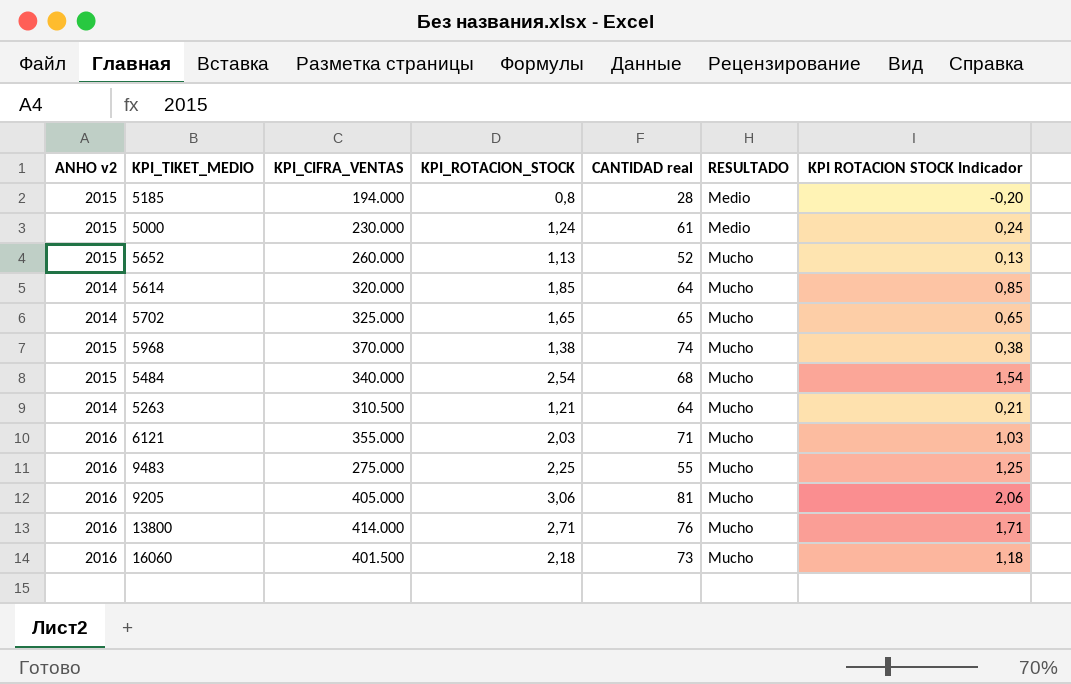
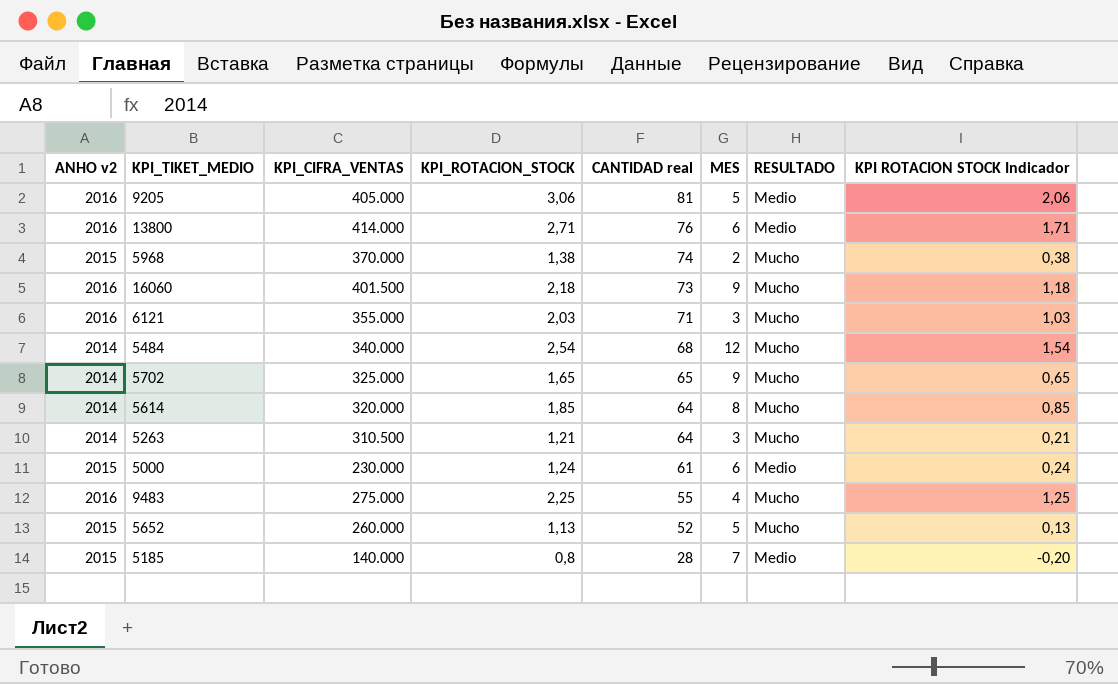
row order: RESULTADO ascending -> CANTIDAD real descending
column MES | position: none -> 6
9205 | RESULTADO: Mucho -> Medio
13800 | RESULTADO: Mucho -> Medio
5484 | ANHO v2: 2015 -> 2014
5185 | KPI_CIFRA_VENTAS: 194.000 -> 140.000

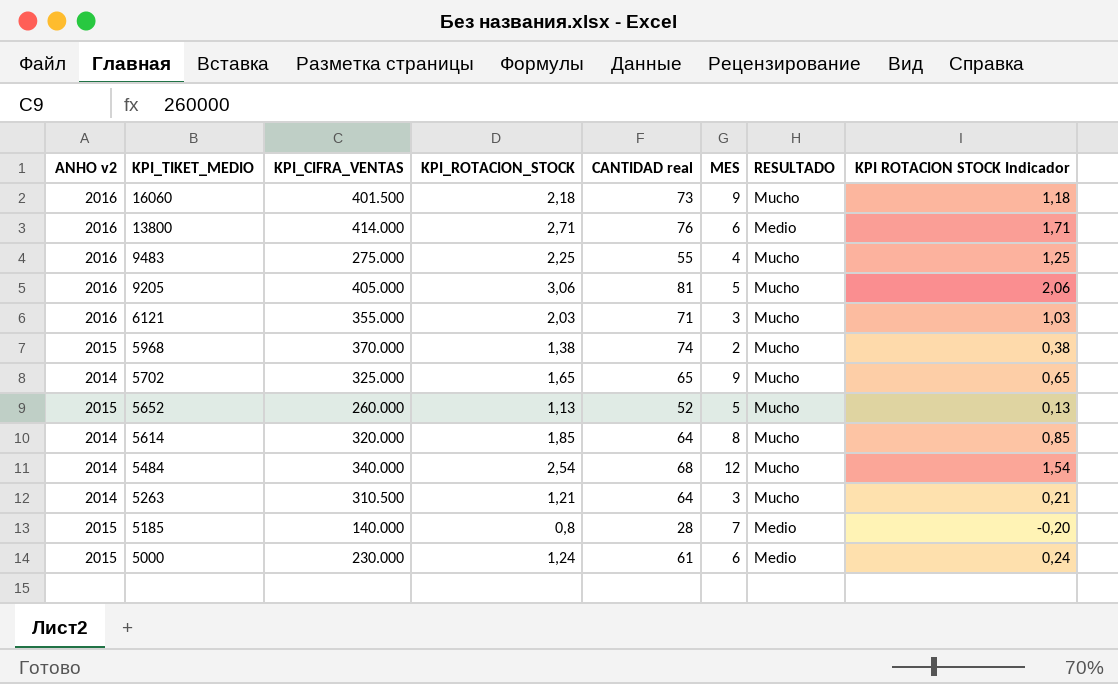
row order: CANTIDAD real descending -> KPI_TIKET_MEDIO descending
9205 | RESULTADO: Medio -> Mucho

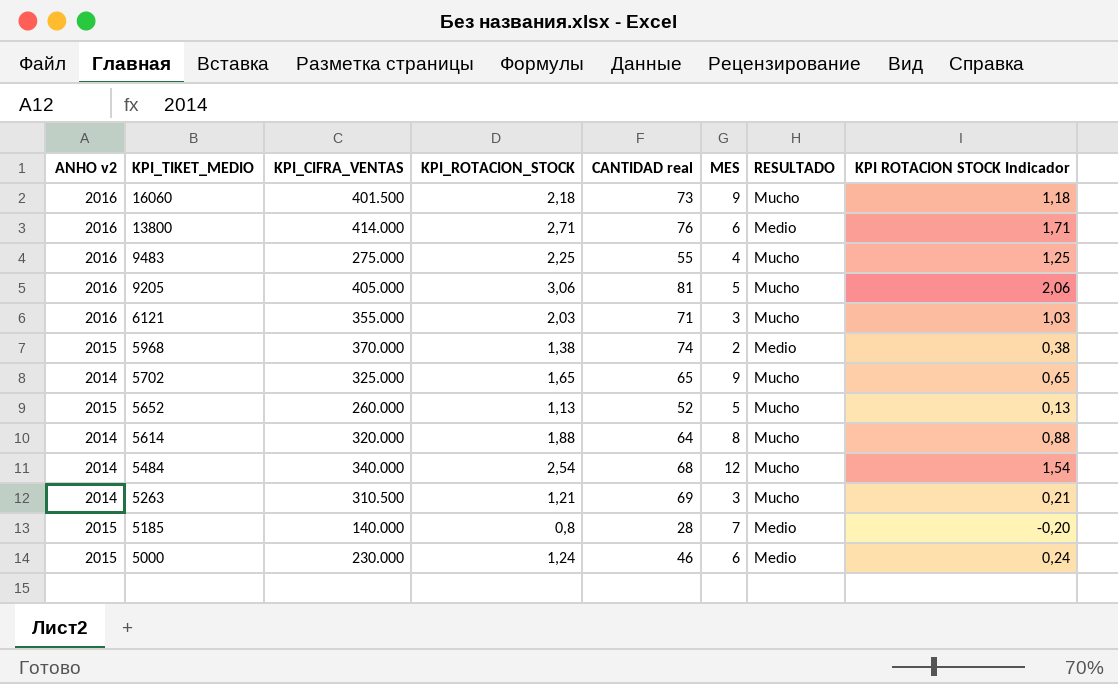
5968 | RESULTADO: Mucho -> Medio
5614 | KPI_ROTACION_STOCK: 1,85 -> 1,88
5614 | KPI ROTACION STOCK Indicador: 0,85 -> 0,88
5263 | CANTIDAD real: 64 -> 69
5000 | CANTIDAD real: 61 -> 46

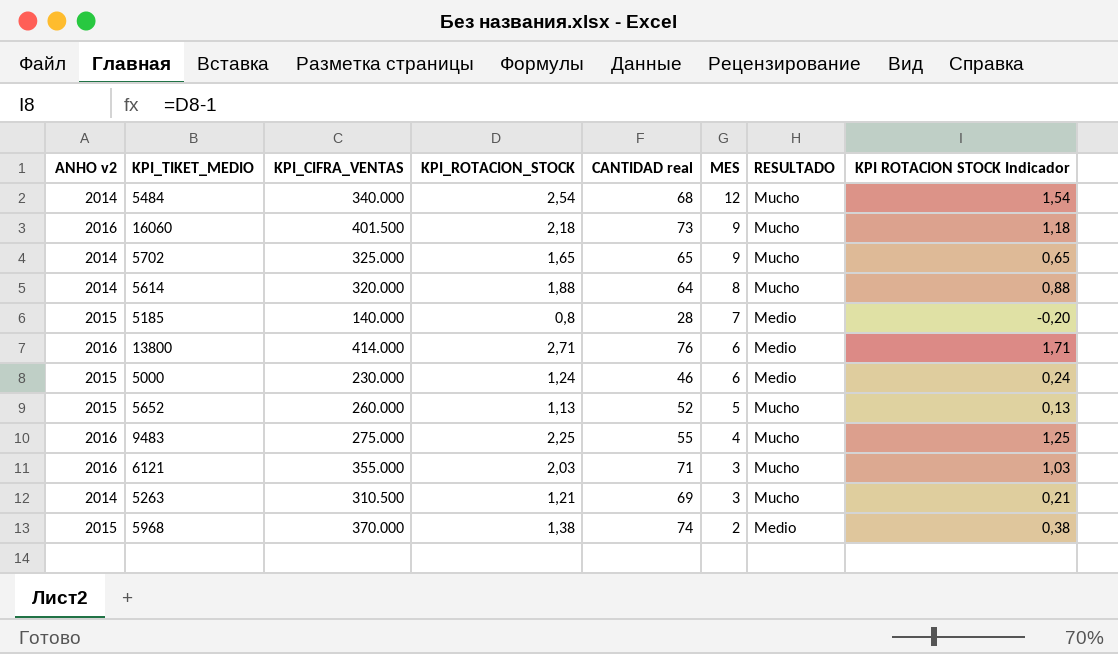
row order: KPI_TIKET_MEDIO descending -> MES descending
row 9205: 2016 | 405.000 | 3,06 | 81 | 5 | Mucho | 2,06 -> none

